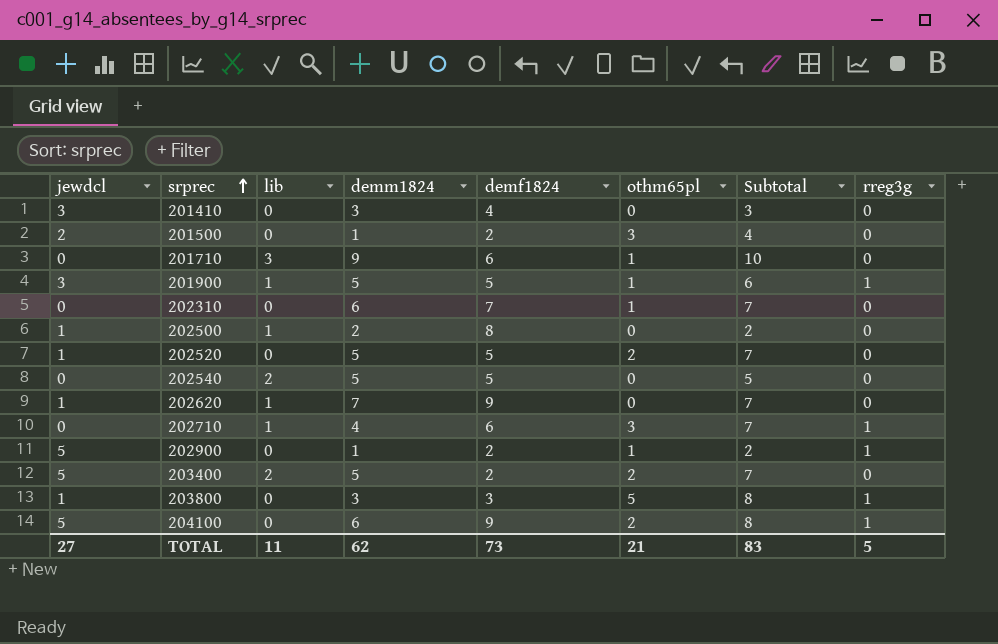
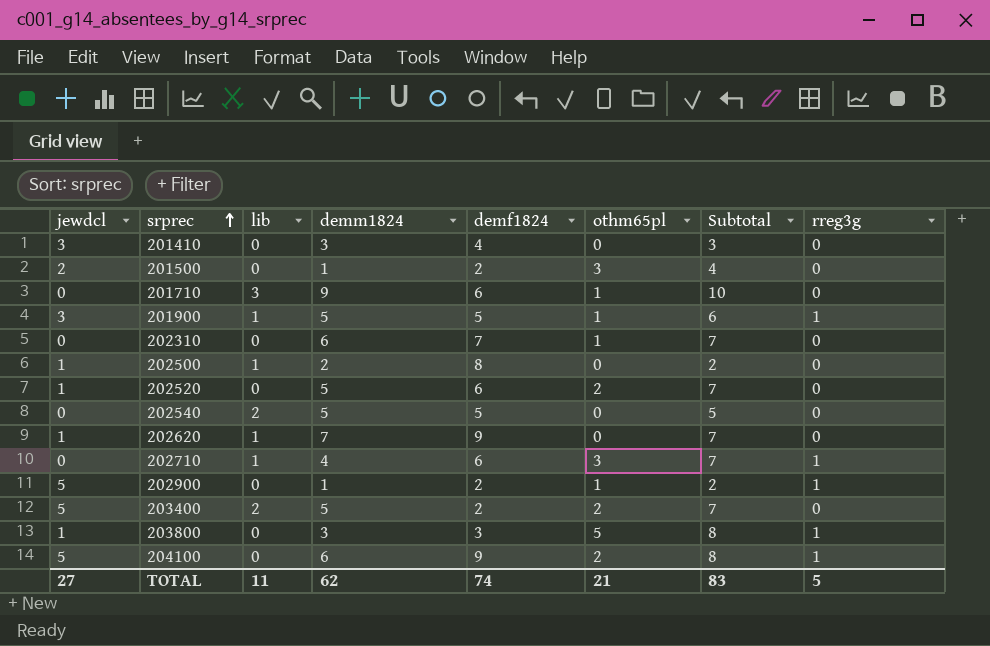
202520 | demf1824: 5 -> 6
TOTAL | demf1824: 73 -> 74

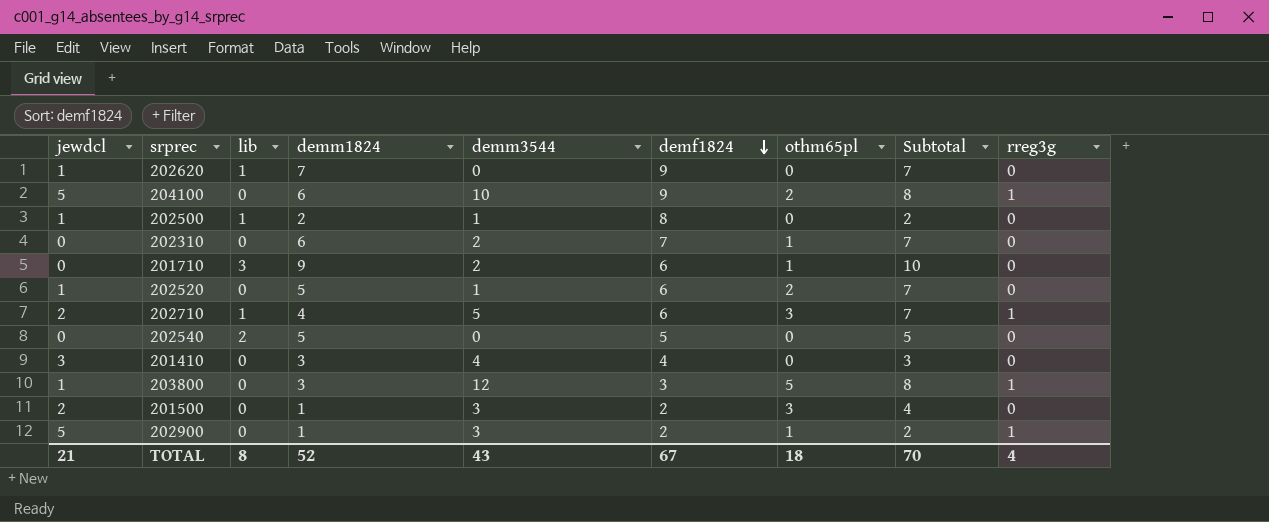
row order: srprec ascending -> demf1824 descending
column demm3544 | position: none -> 5
row 201900: 3 | 1 | 5 | 5 | 1 | 6 | 1 -> none
row 203400: 5 | 2 | 5 | 2 | 2 | 7 | 0 -> none
202710 | jewdcl: 0 -> 2
TOTAL | jewdcl: 27 -> 21
TOTAL | lib: 11 -> 8
TOTAL | demm1824: 62 -> 52
TOTAL | demf1824: 74 -> 67
TOTAL | othm65pl: 21 -> 18
TOTAL | Subtotal: 83 -> 70
TOTAL | rreg3g: 5 -> 4

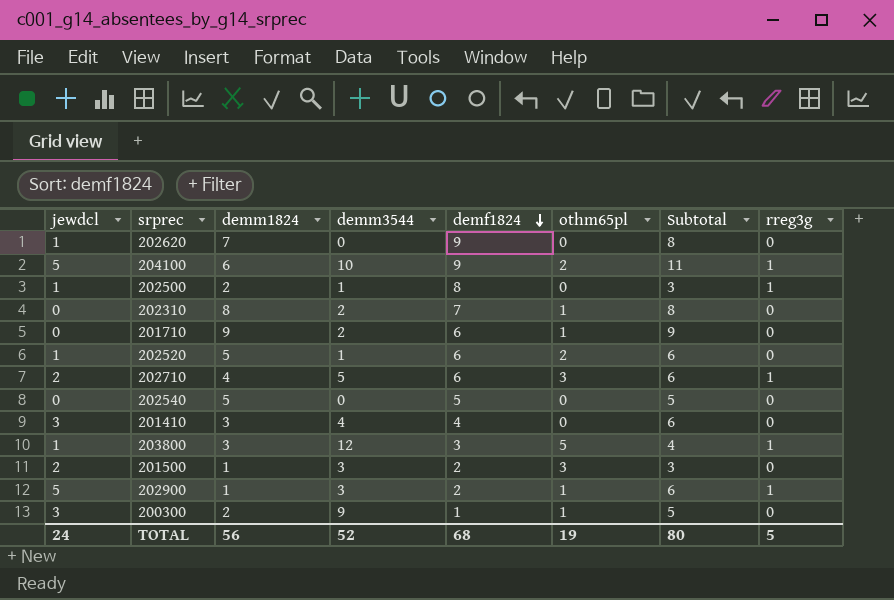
column lib | position: 3 -> none
column Subtotal | formula: [demm1824] + [othm65pl] -> [jewdcl] + [demm1824]
202500 | rreg3g: 0 -> 1
202310 | demm1824: 6 -> 8
row 200300: none -> 3 | 2 | 9 | 1 | 1 | 5 | 0
TOTAL | jewdcl: 21 -> 24
TOTAL | demm1824: 52 -> 56
TOTAL | demm3544: 43 -> 52
TOTAL | demf1824: 67 -> 68
TOTAL | othm65pl: 18 -> 19
TOTAL | Subtotal: 70 -> 80
TOTAL | rreg3g: 4 -> 5

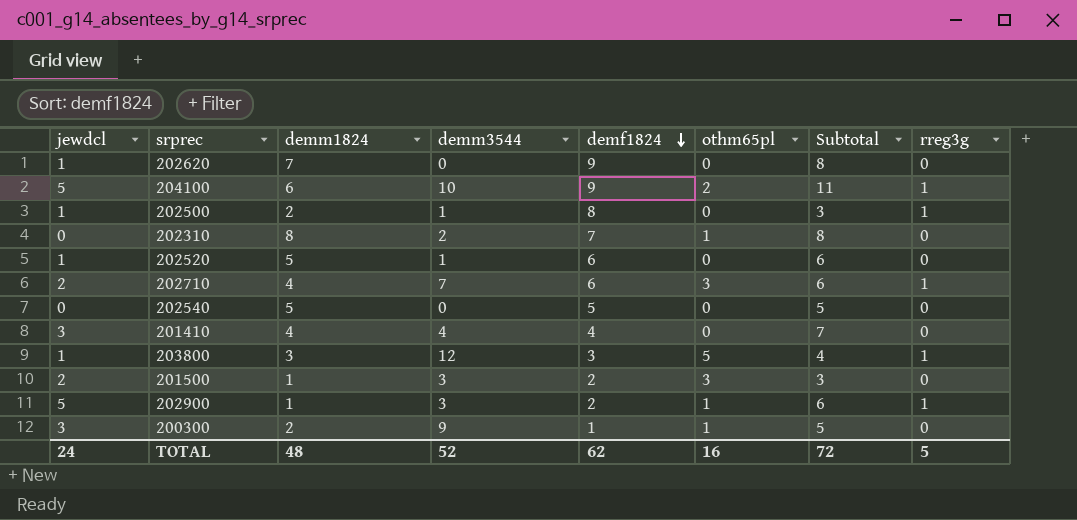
row 201710: 0 | 9 | 2 | 6 | 1 | 9 | 0 -> none
202520 | othm65pl: 2 -> 0
202710 | demm3544: 5 -> 7
201410 | demm1824: 3 -> 4
201410 | Subtotal: 6 -> 7
TOTAL | demm1824: 56 -> 48
TOTAL | demf1824: 68 -> 62
TOTAL | othm65pl: 19 -> 16
TOTAL | Subtotal: 80 -> 72

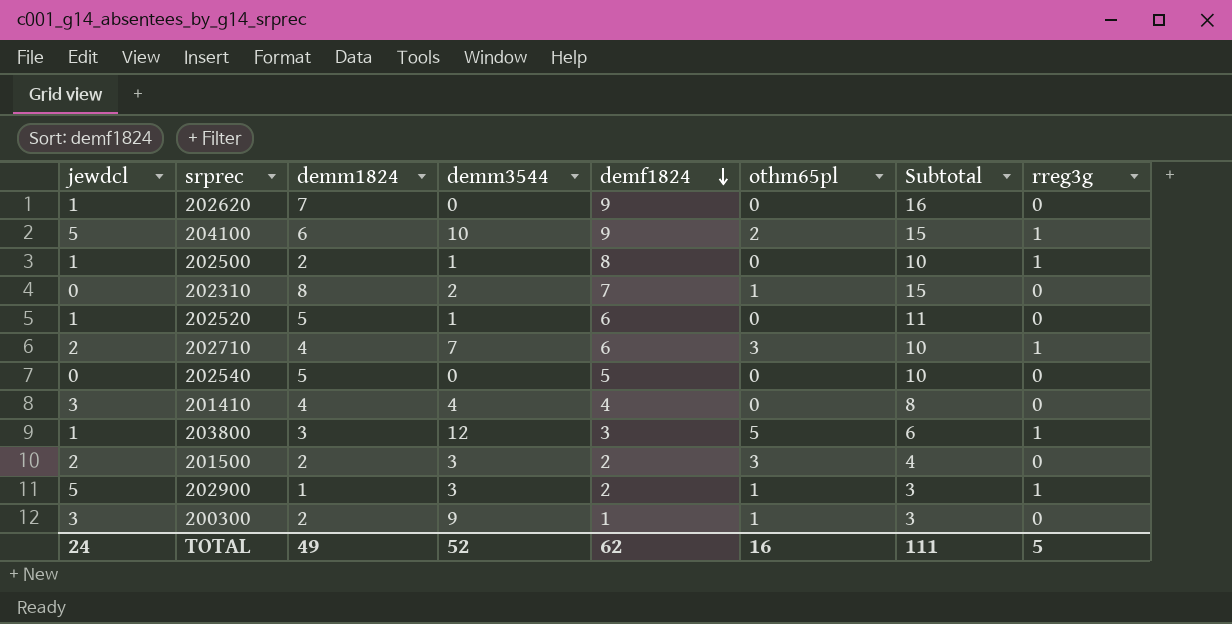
column Subtotal | formula: [jewdcl] + [demm1824] -> [demm1824] + [demf1824]
201500 | demm1824: 1 -> 2
TOTAL | demm1824: 48 -> 49
TOTAL | Subtotal: 72 -> 111

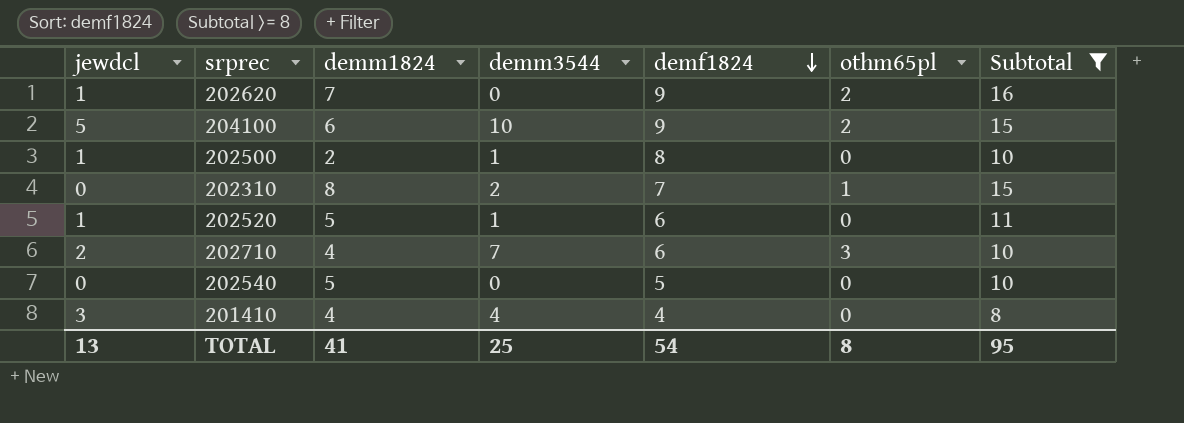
filter: none -> Subtotal >= 8
column rreg3g | position: 8 -> none
202620 | othm65pl: 0 -> 2
TOTAL | jewdcl: 24 -> 13
TOTAL | demm1824: 49 -> 41
TOTAL | demm3544: 52 -> 25
TOTAL | demf1824: 62 -> 54
TOTAL | othm65pl: 16 -> 8
TOTAL | Subtotal: 111 -> 95

